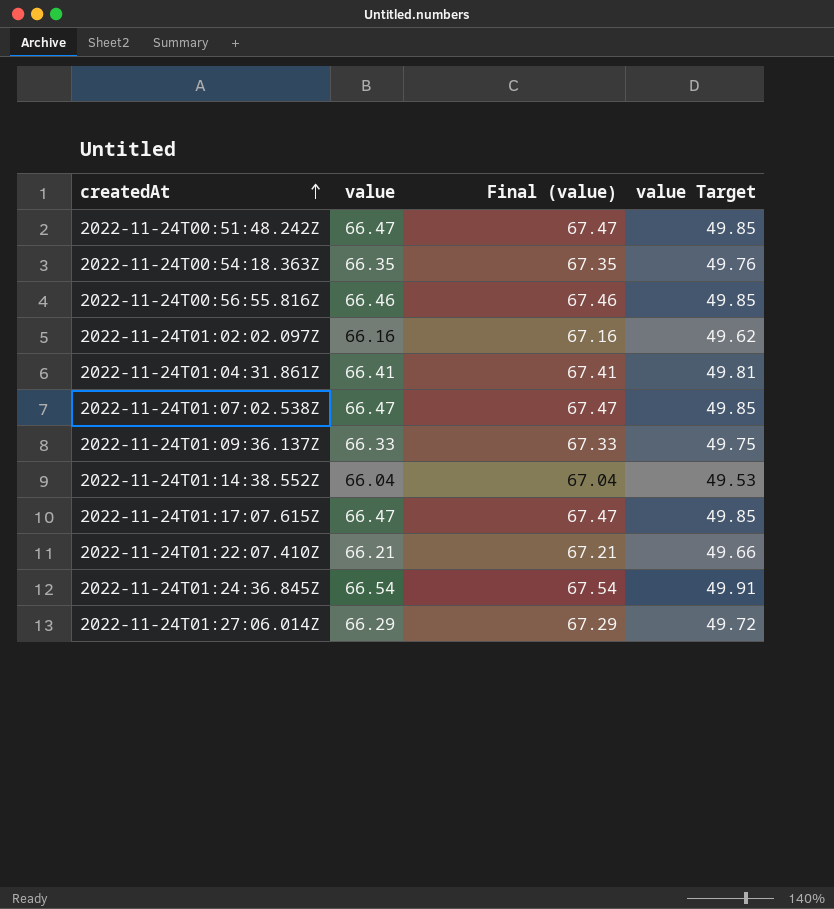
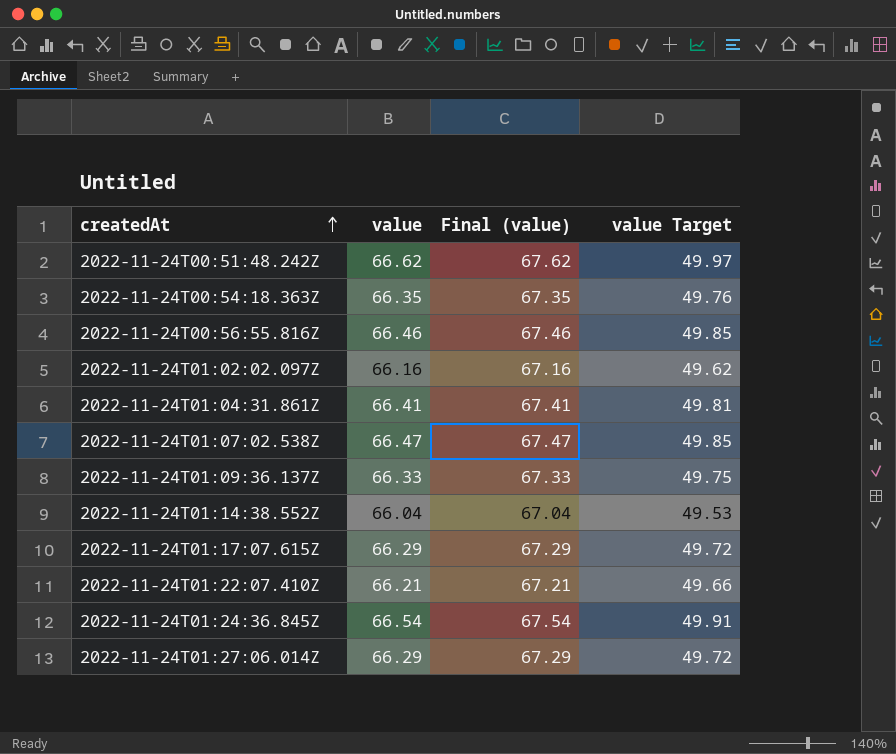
2022-11-24T00:51:48.242Z | value: 66.47 -> 66.62
2022-11-24T00:51:48.242Z | Final (value): 67.47 -> 67.62
2022-11-24T00:51:48.242Z | value Target: 49.85 -> 49.97
2022-11-24T01:17:07.615Z | value: 66.47 -> 66.29
2022-11-24T01:17:07.615Z | Final (value): 67.47 -> 67.29
2022-11-24T01:17:07.615Z | value Target: 49.85 -> 49.72

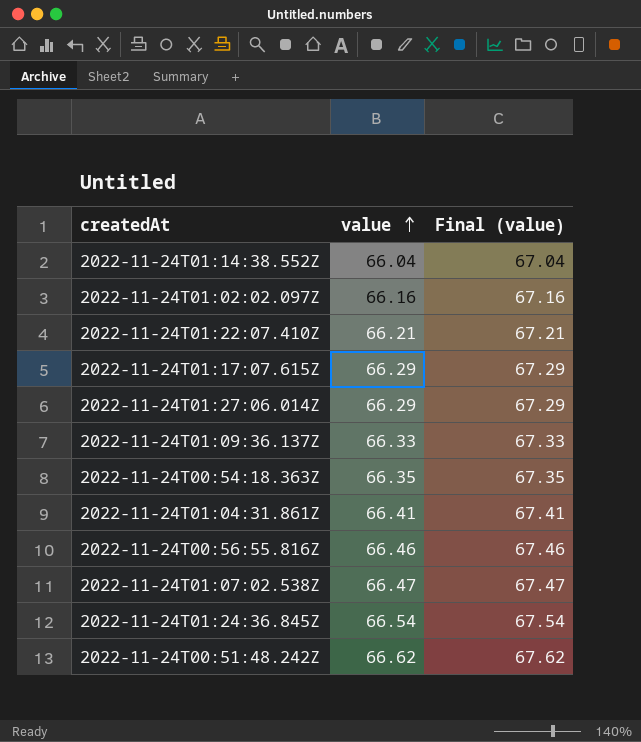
row order: createdAt ascending -> value ascending
column value Target | formula: [value] * 0.75 -> none

